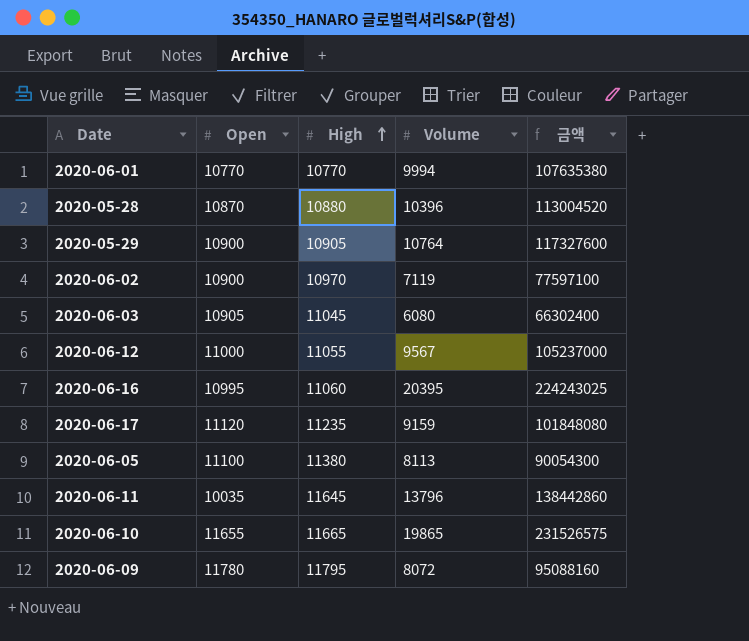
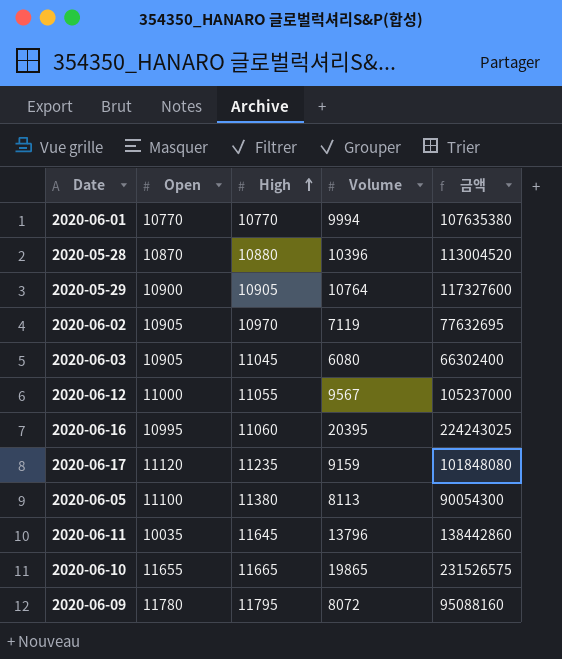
2020-06-02 | Open: 10900 -> 10905
2020-06-02 | 금액: 77597100 -> 77632695

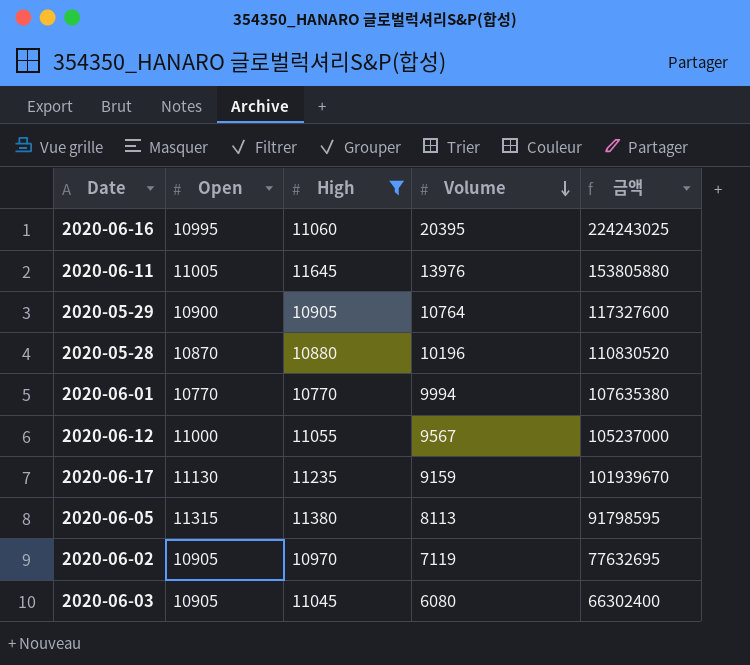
filter: none -> High <= 11645
row order: High ascending -> Volume descending
2020-06-11 | Open: 10035 -> 11005
2020-06-11 | Volume: 13796 -> 13976
2020-06-11 | 금액: 138442860 -> 153805880
2020-05-28 | Volume: 10396 -> 10196
2020-05-28 | 금액: 113004520 -> 110830520
2020-06-17 | Open: 11120 -> 11130
2020-06-17 | 금액: 101848080 -> 101939670
2020-06-05 | Open: 11100 -> 11315
2020-06-05 | 금액: 90054300 -> 91798595

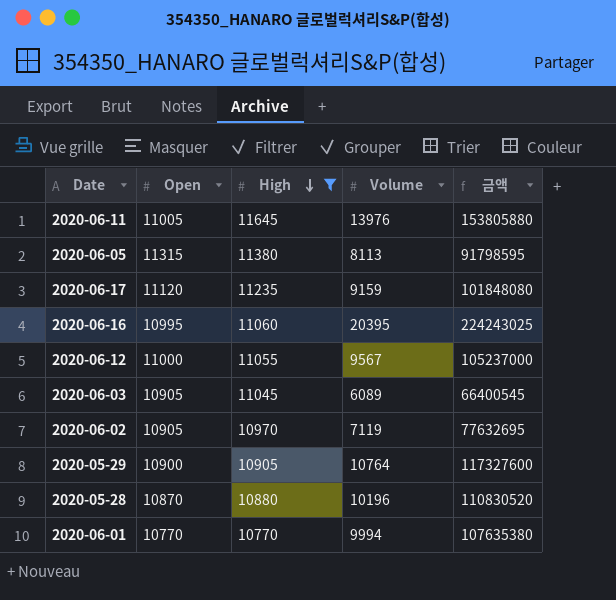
row order: Volume descending -> High descending
2020-06-17 | Open: 11130 -> 11120
2020-06-17 | 금액: 101939670 -> 101848080
2020-06-03 | Volume: 6080 -> 6089
2020-06-03 | 금액: 66302400 -> 66400545

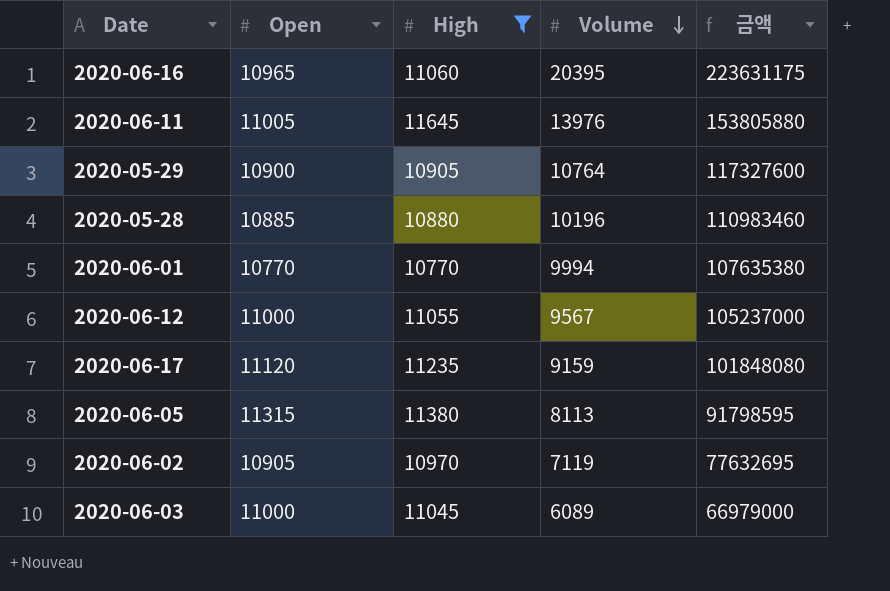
row order: High descending -> Volume descending
2020-06-16 | Open: 10995 -> 10965
2020-06-16 | 금액: 224243025 -> 223631175
2020-05-28 | Open: 10870 -> 10885
2020-05-28 | 금액: 110830520 -> 110983460
2020-06-03 | Open: 10905 -> 11000
2020-06-03 | 금액: 66400545 -> 66979000

